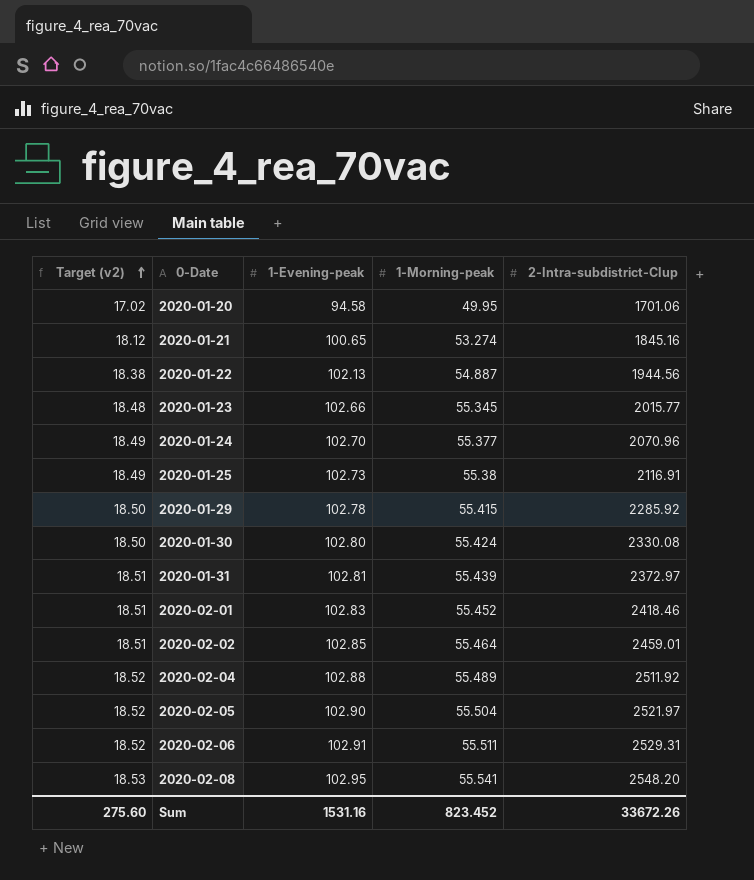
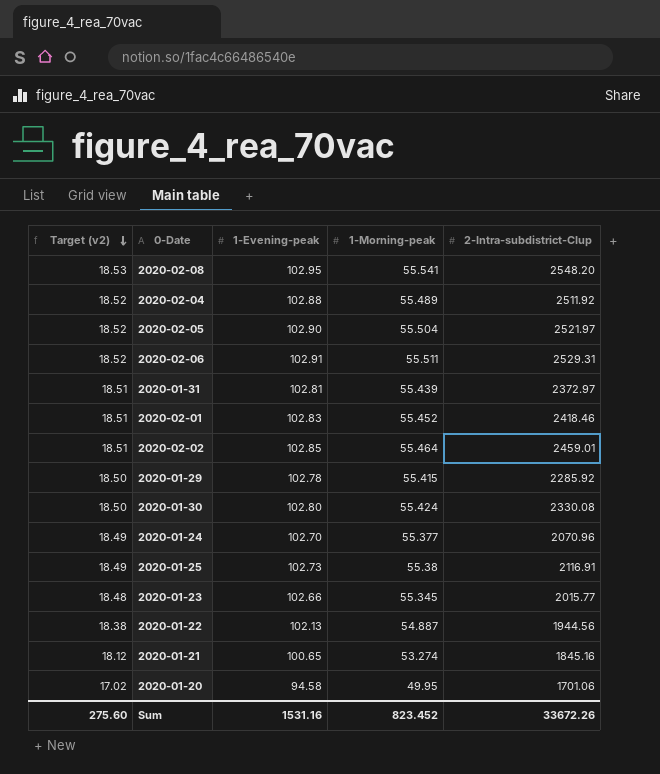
row order: Target (v2) ascending -> Target (v2) descending

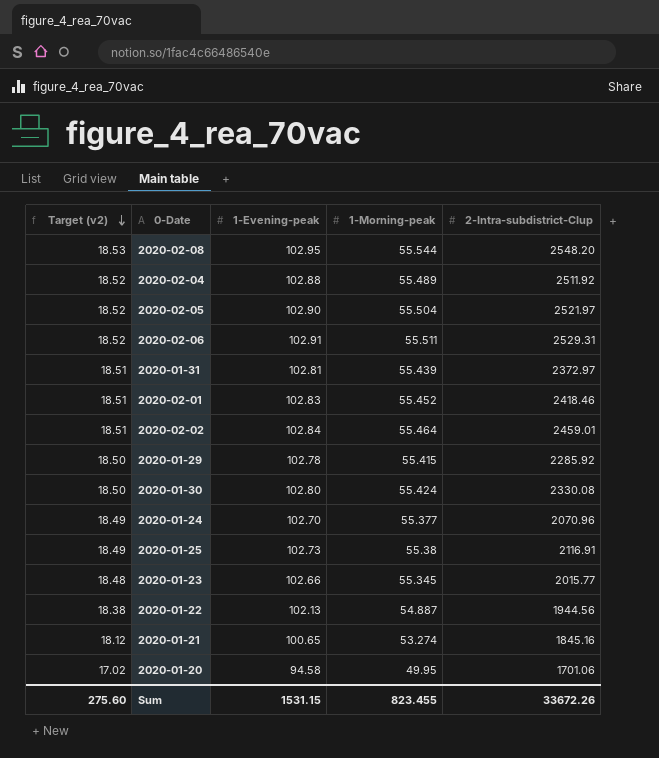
2020-02-08 | 1-Morning-peak: 55.541 -> 55.544
2020-02-02 | 1-Evening-peak: 102.85 -> 102.84
Sum | 1-Evening-peak: 1531.16 -> 1531.15
Sum | 1-Morning-peak: 823.452 -> 823.455

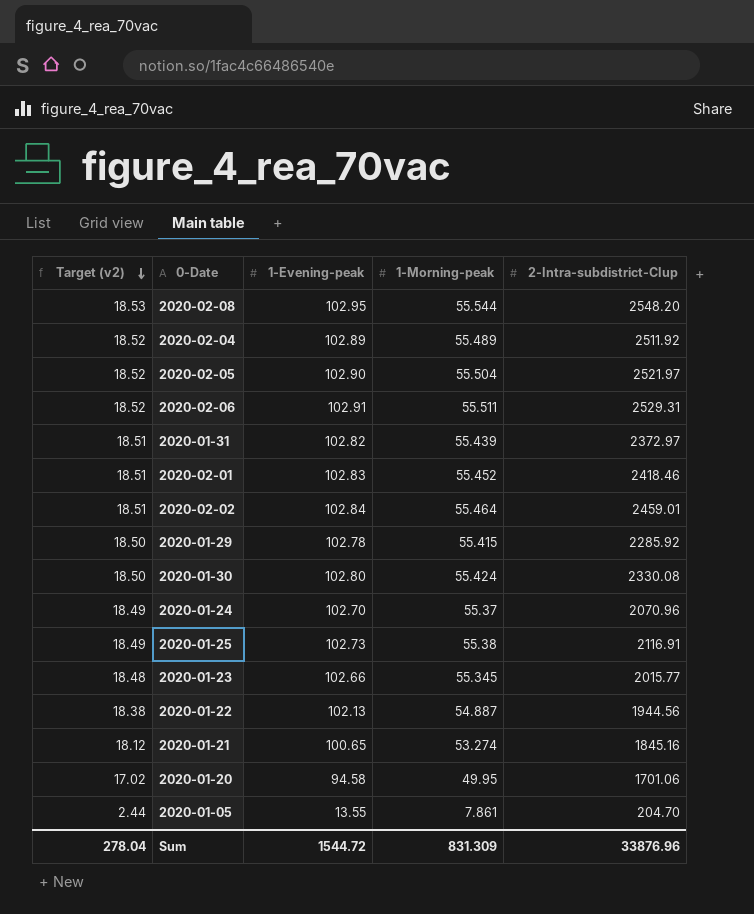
2020-02-04 | 1-Evening-peak: 102.88 -> 102.89
2020-01-31 | 1-Evening-peak: 102.81 -> 102.82
2020-01-24 | 1-Morning-peak: 55.377 -> 55.37
row 2020-01-05: none -> 2.44 | 13.55 | 7.861 | 204.70
Sum | Target (v2): 275.60 -> 278.04
Sum | 1-Evening-peak: 1531.15 -> 1544.72
Sum | 1-Morning-peak: 823.455 -> 831.309
Sum | 2-Intra-subdistrict-CIup: 33672.26 -> 33876.96

